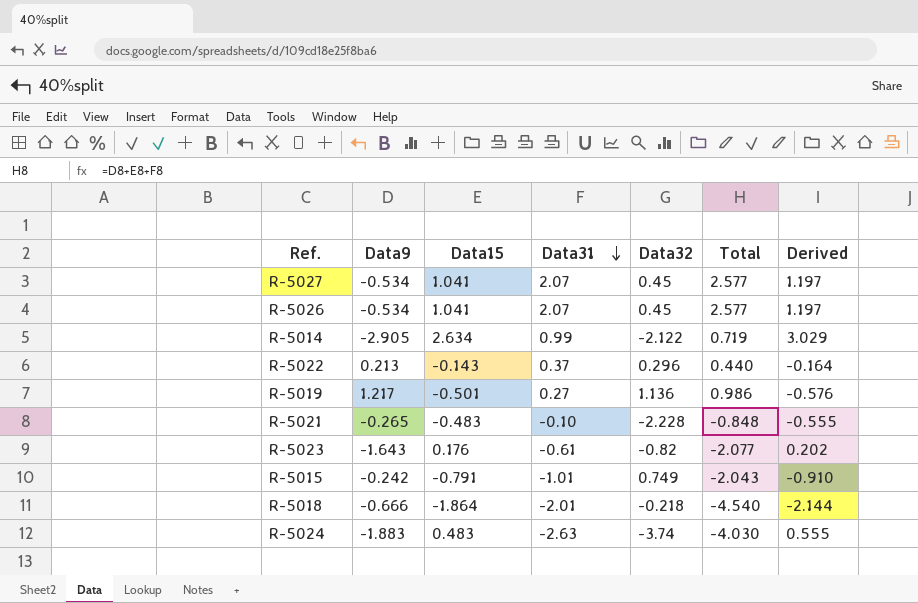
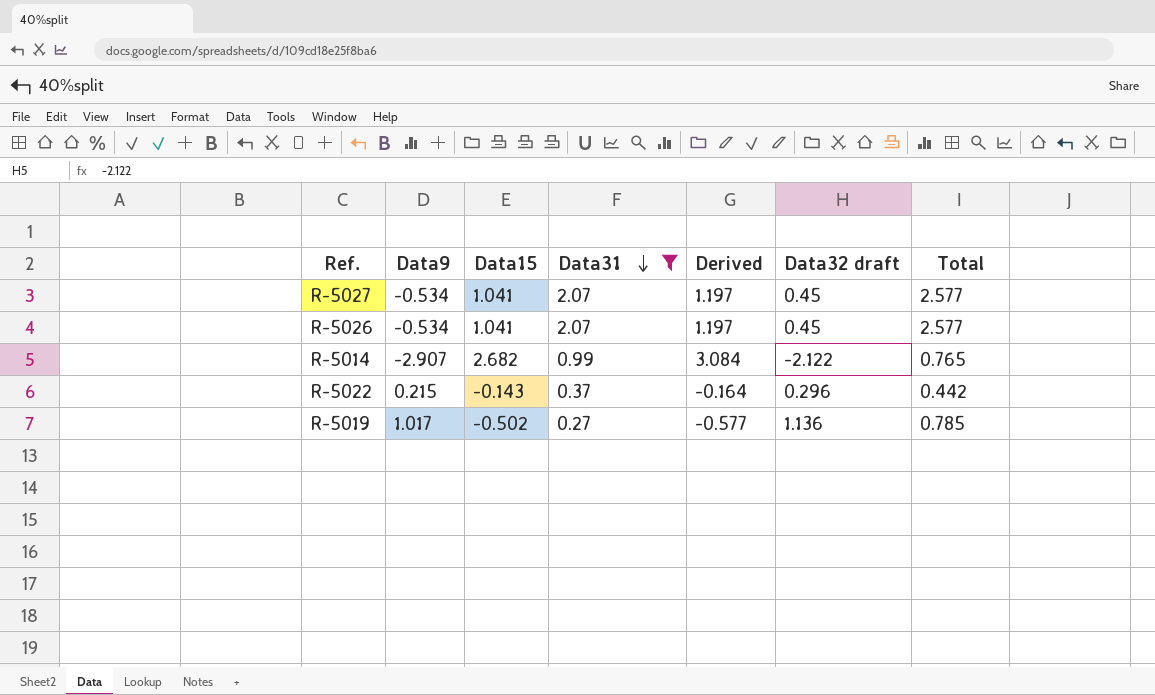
filter: none -> Data31 >= 0.27
column Derived | position: 7 -> 5
column name: Data32 -> Data32 draft
R-5014 | Data9: -2.905 -> -2.907
R-5014 | Data15: 2.634 -> 2.682
R-5014 | Derived: 3.029 -> 3.084
R-5014 | Total: 0.719 -> 0.765
R-5022 | Data9: 0.213 -> 0.215
R-5022 | Total: 0.440 -> 0.442
R-5019 | Data9: 1.217 -> 1.017
R-5019 | Data15: -0.501 -> -0.502
R-5019 | Derived: -0.576 -> -0.577
R-5019 | Total: 0.986 -> 0.785

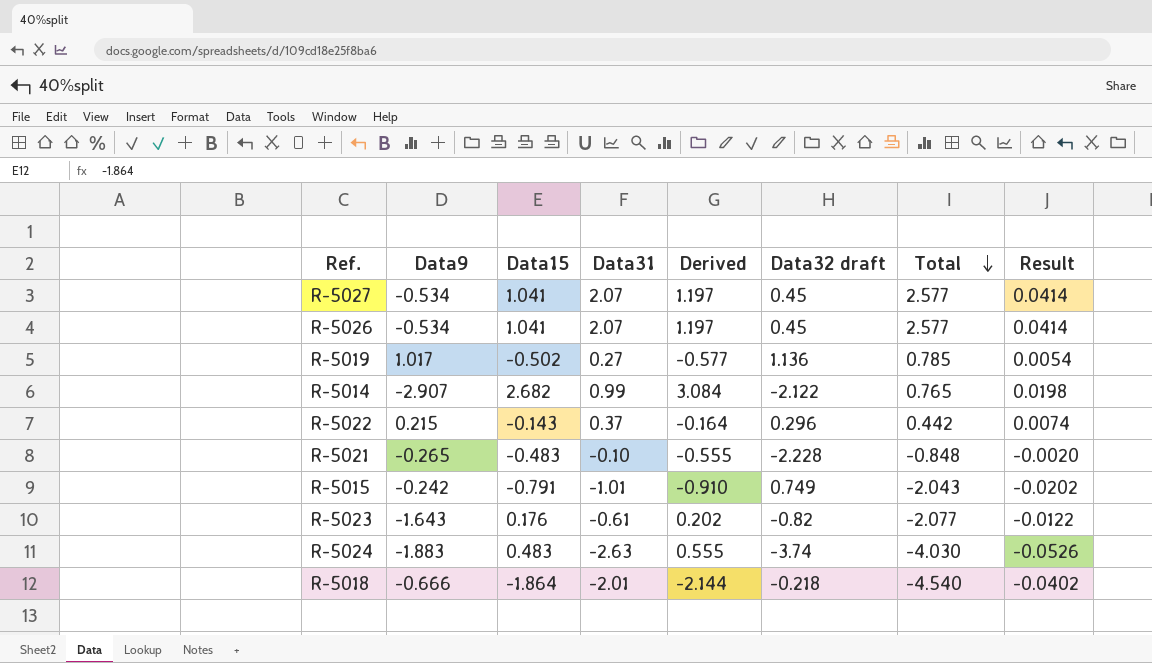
filter: Data31 >= 0.27 -> none
row order: Data31 descending -> Total descending
column Result | formula: none -> [Data31] * 0.02

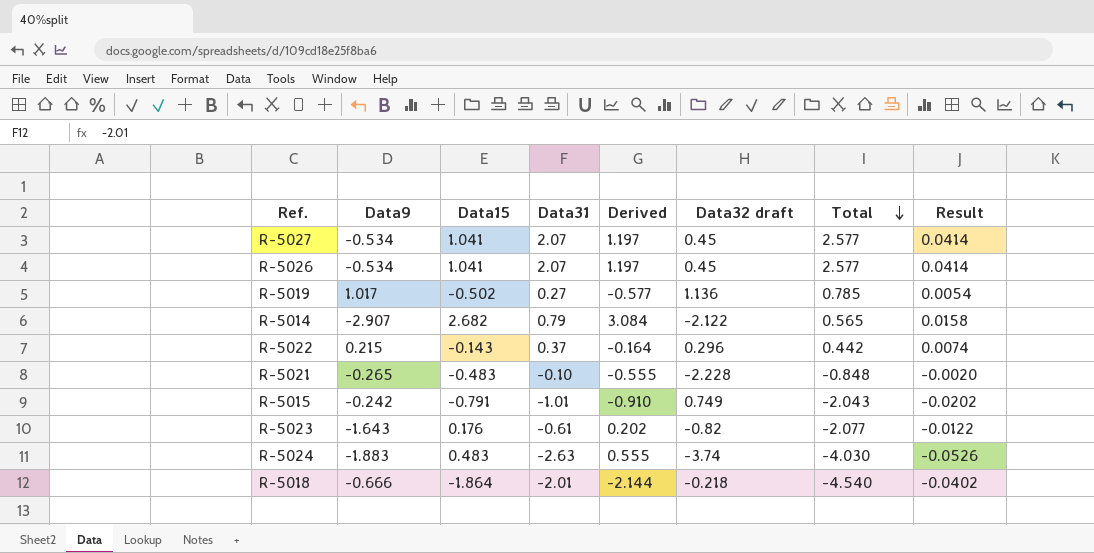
R-5014 | Data31: 0.99 -> 0.79
R-5014 | Total: 0.765 -> 0.565
R-5014 | Result: 0.0198 -> 0.0158

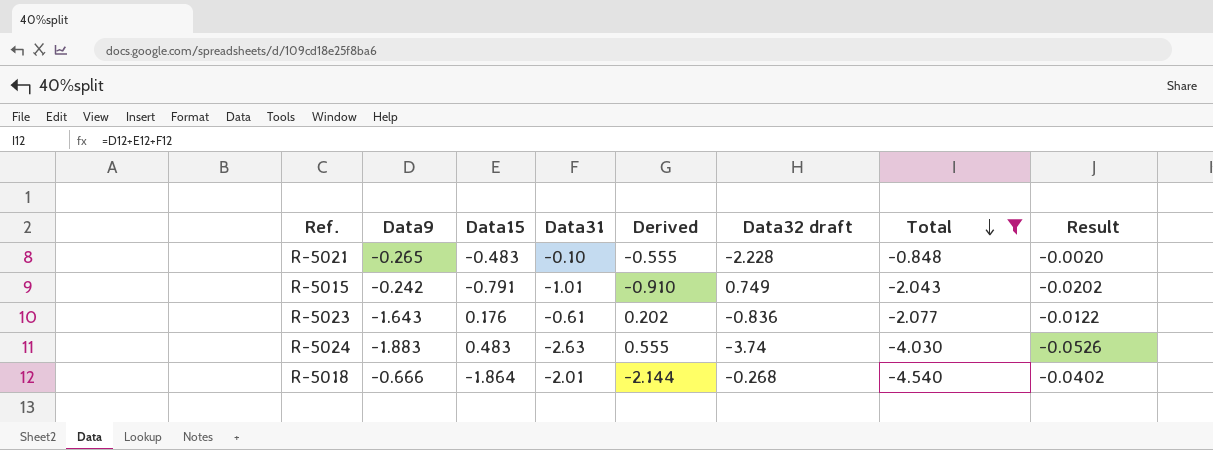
filter: none -> Total <= -0.848
R-5023 | Data32 draft: -0.82 -> -0.836
R-5018 | Data32 draft: -0.218 -> -0.268

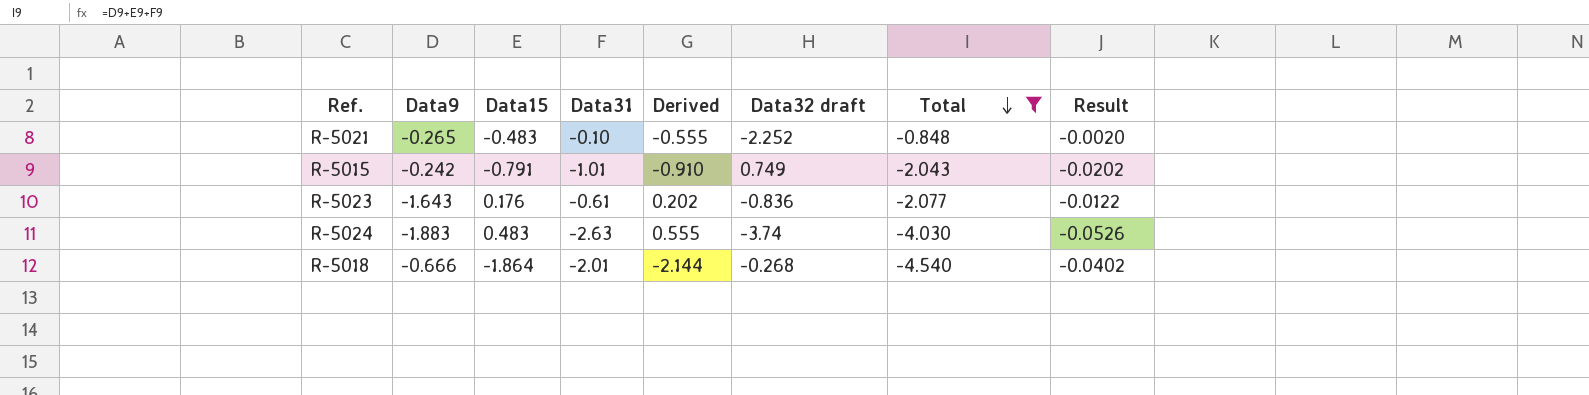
R-5021 | Data32 draft: -2.228 -> -2.252

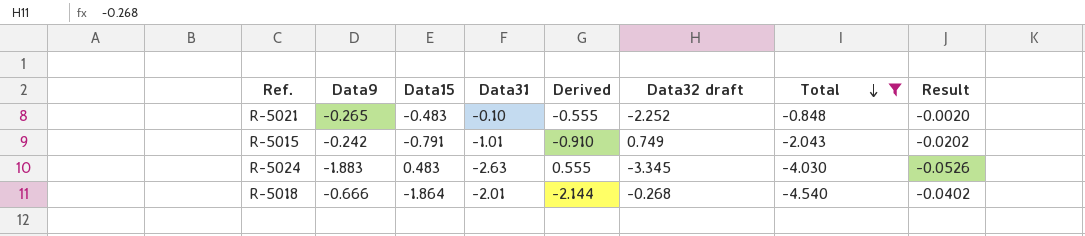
row R-5023: -1.643 | 0.176 | -0.61 | 0.202 | -0.836 | -2.077 | -0.0122 -> none
R-5024 | Data32 draft: -3.74 -> -3.345

